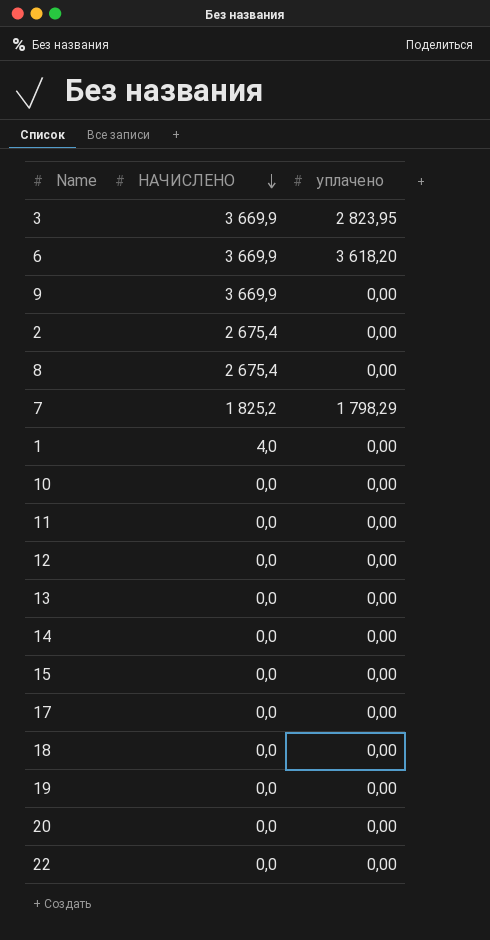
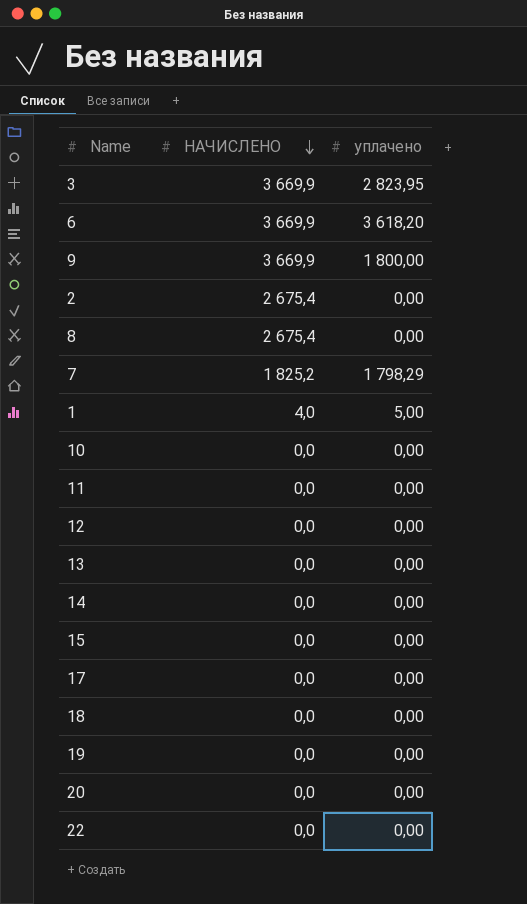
9 | уплачено: 0,00 -> 1 800,00
1 | уплачено: 0,00 -> 5,00

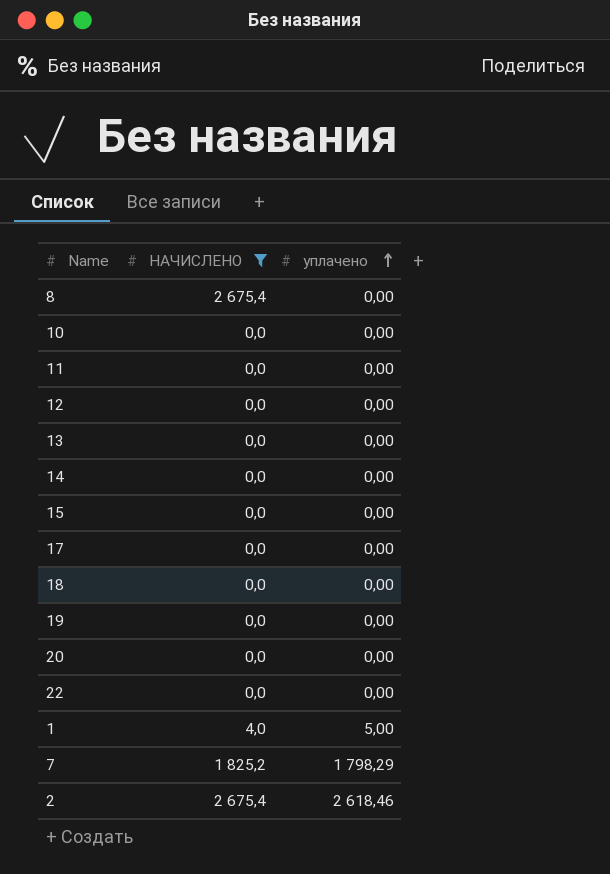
filter: none -> НАЧИСЛЕНО != 3 669,9
row order: НАЧИСЛЕНО descending -> уплачено ascending
2 | уплачено: 0,00 -> 2 618,46

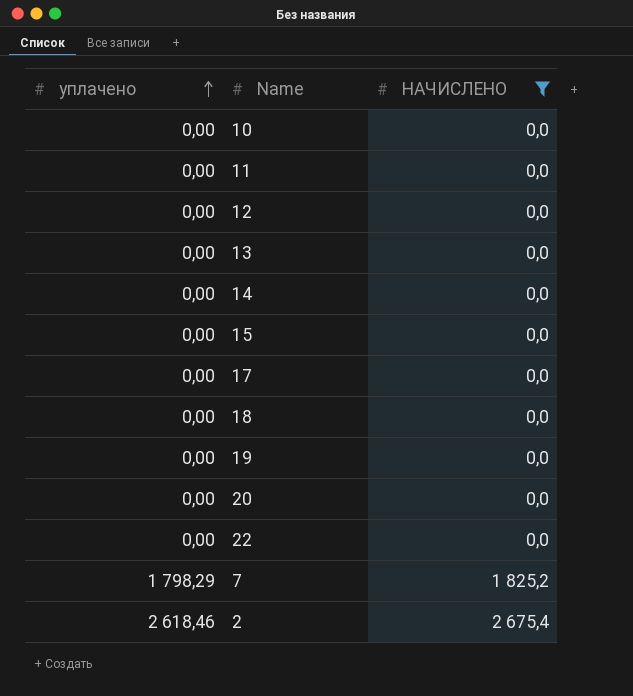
column уплачено | position: 3 -> 1
row 8: 2 675,4 | 0,00 -> none
row 1: 4,0 | 5,00 -> none

